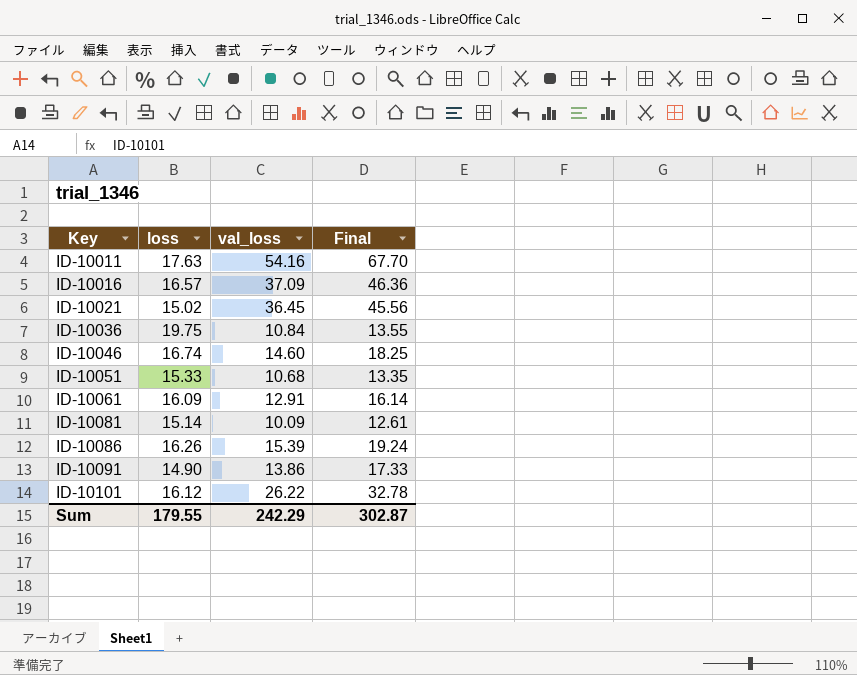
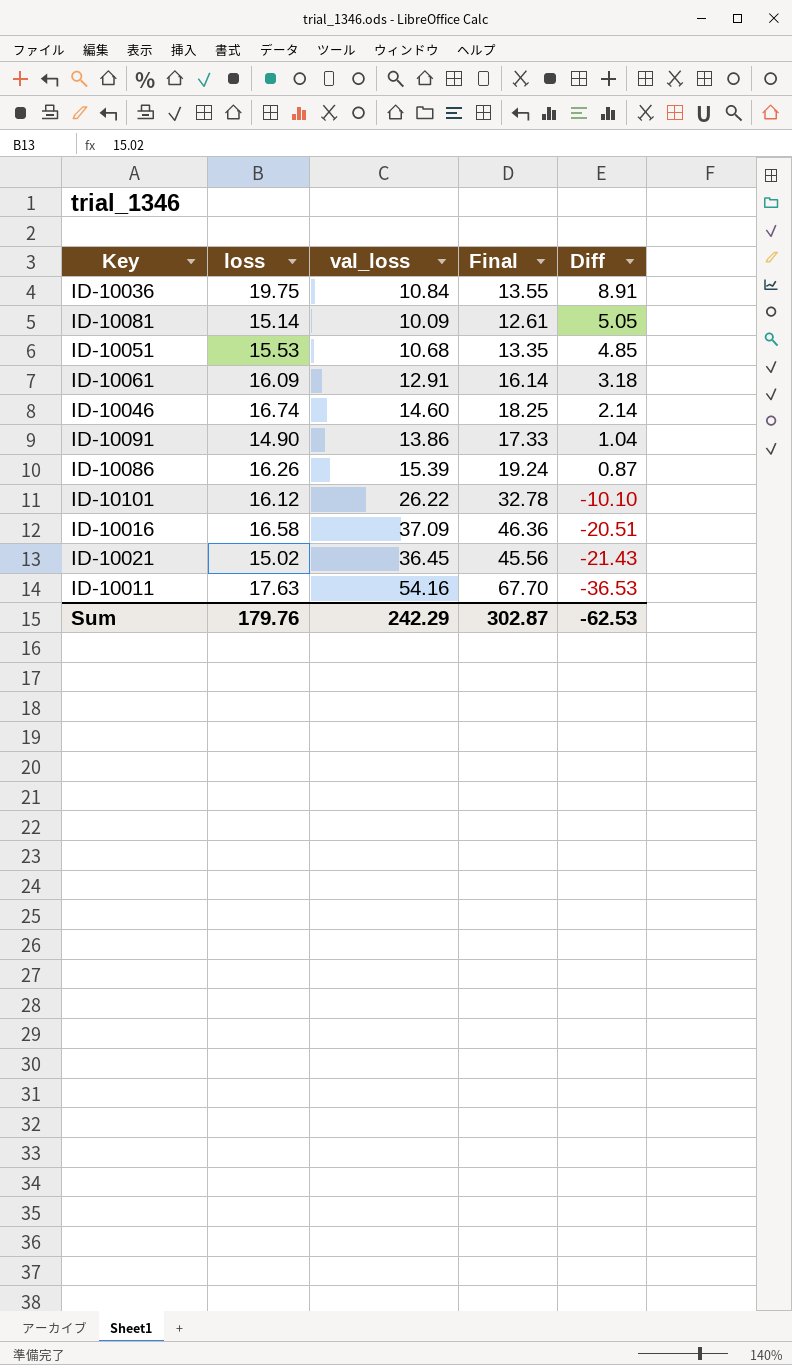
row order: Key ascending -> Diff descending
column Diff | formula: none -> [loss] - [val_loss]
ID-10051 | loss: 15.33 -> 15.53
ID-10016 | loss: 16.57 -> 16.58
Sum | loss: 179.55 -> 179.76

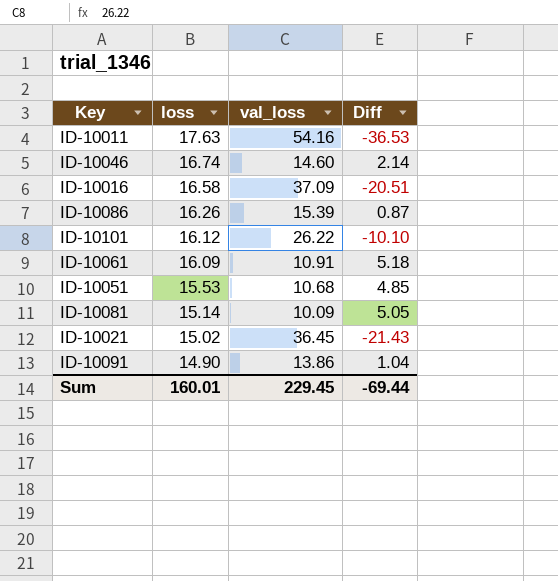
row order: Diff descending -> loss descending
column Final | formula: [val_loss] * 1.25 -> none
row ID-10036: 19.75 | 10.84 | 13.55 | 8.91 -> none
ID-10061 | val_loss: 12.91 -> 10.91
ID-10061 | Diff: 3.18 -> 5.18
Sum | loss: 179.76 -> 160.01
Sum | val_loss: 242.29 -> 229.45
Sum | Diff: -62.53 -> -69.44

